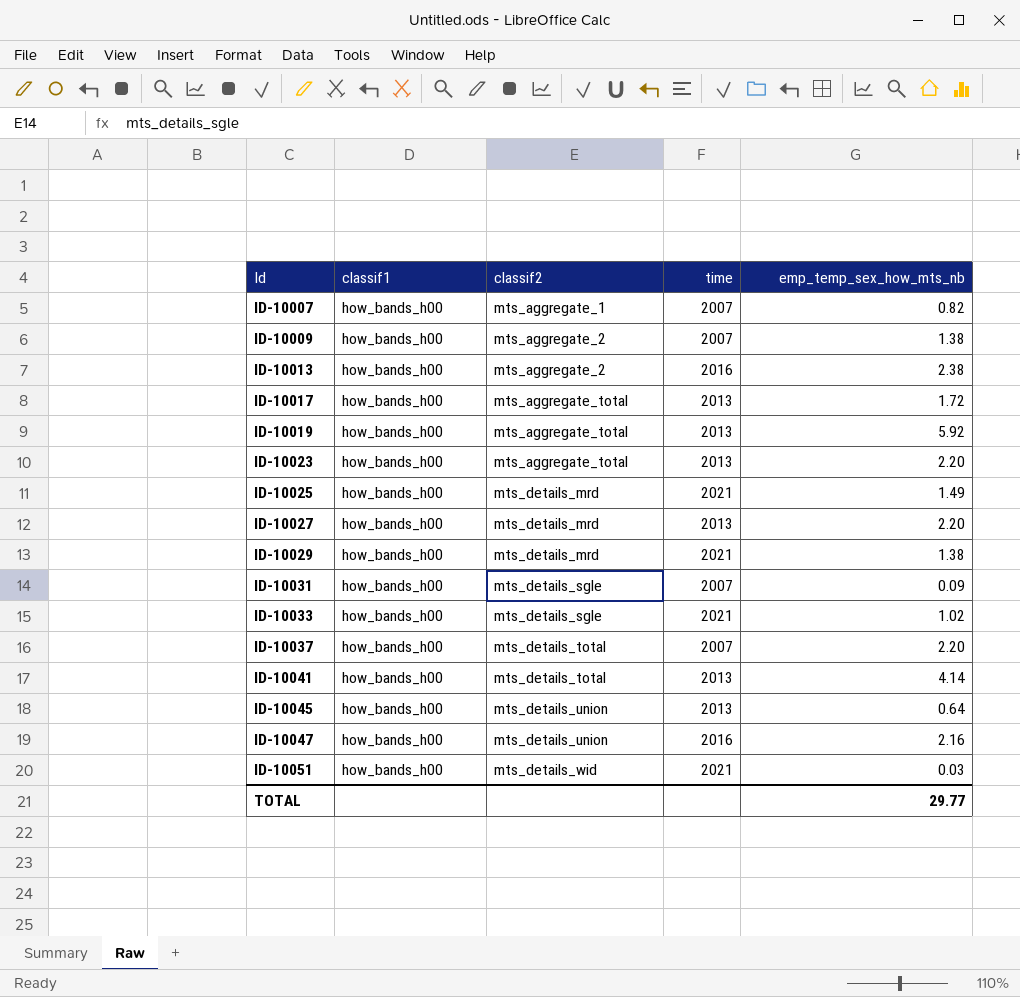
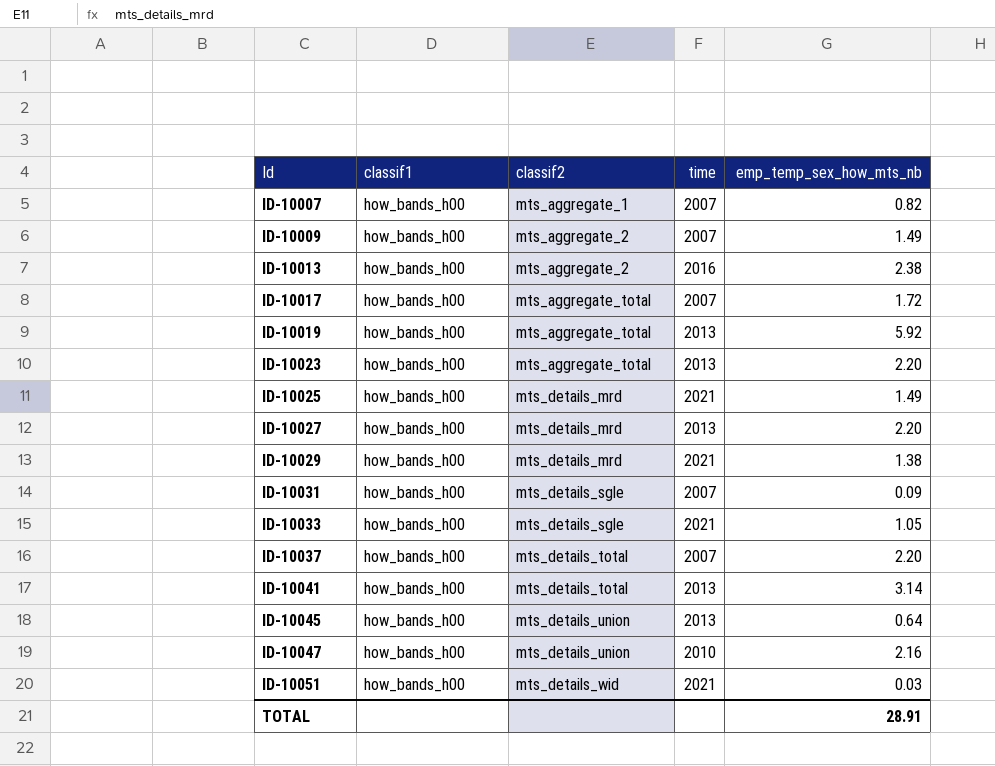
ID-10009 | emp_temp_sex_how_mts_nb: 1.38 -> 1.49
ID-10017 | time: 2013 -> 2007
ID-10033 | emp_temp_sex_how_mts_nb: 1.02 -> 1.05
ID-10041 | emp_temp_sex_how_mts_nb: 4.14 -> 3.14
ID-10047 | time: 2016 -> 2010
TOTAL | emp_temp_sex_how_mts_nb: 29.77 -> 28.91

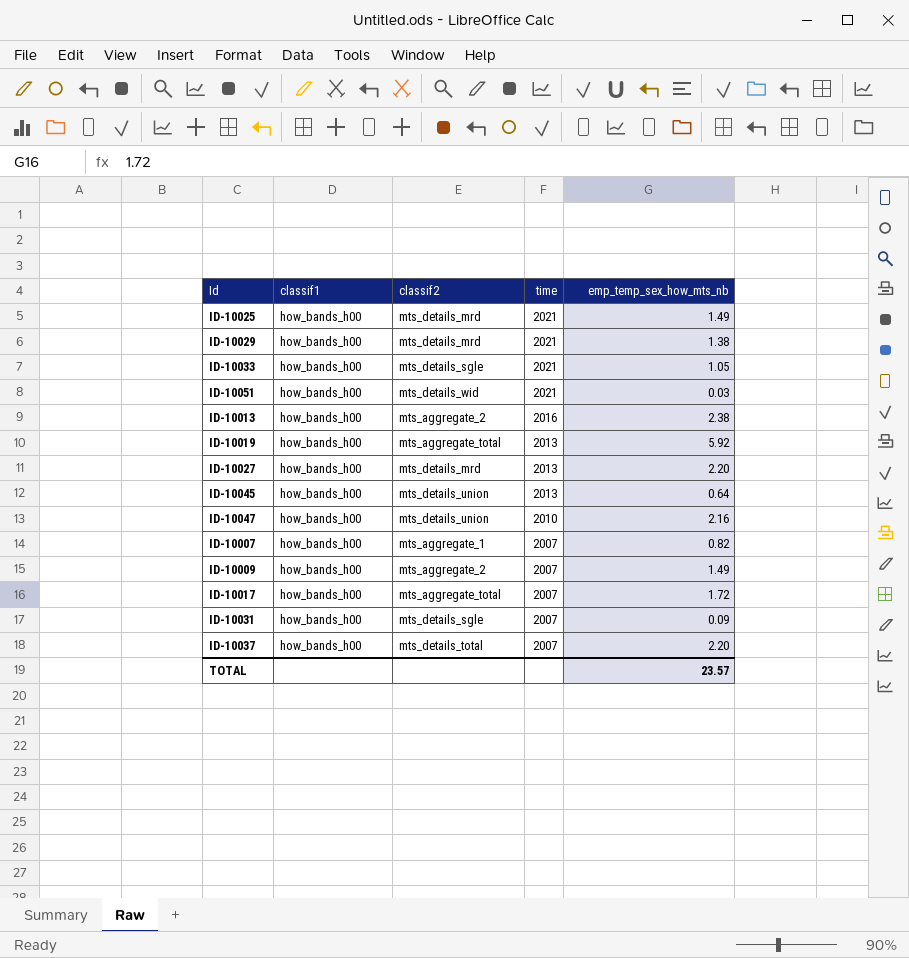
row order: Id ascending -> time descending
row ID-10023: how_bands_h00 | mts_aggregate_total | 2013 | 2.20 -> none
row ID-10041: how_bands_h00 | mts_details_total | 2013 | 3.14 -> none
TOTAL | emp_temp_sex_how_mts_nb: 28.91 -> 23.57

